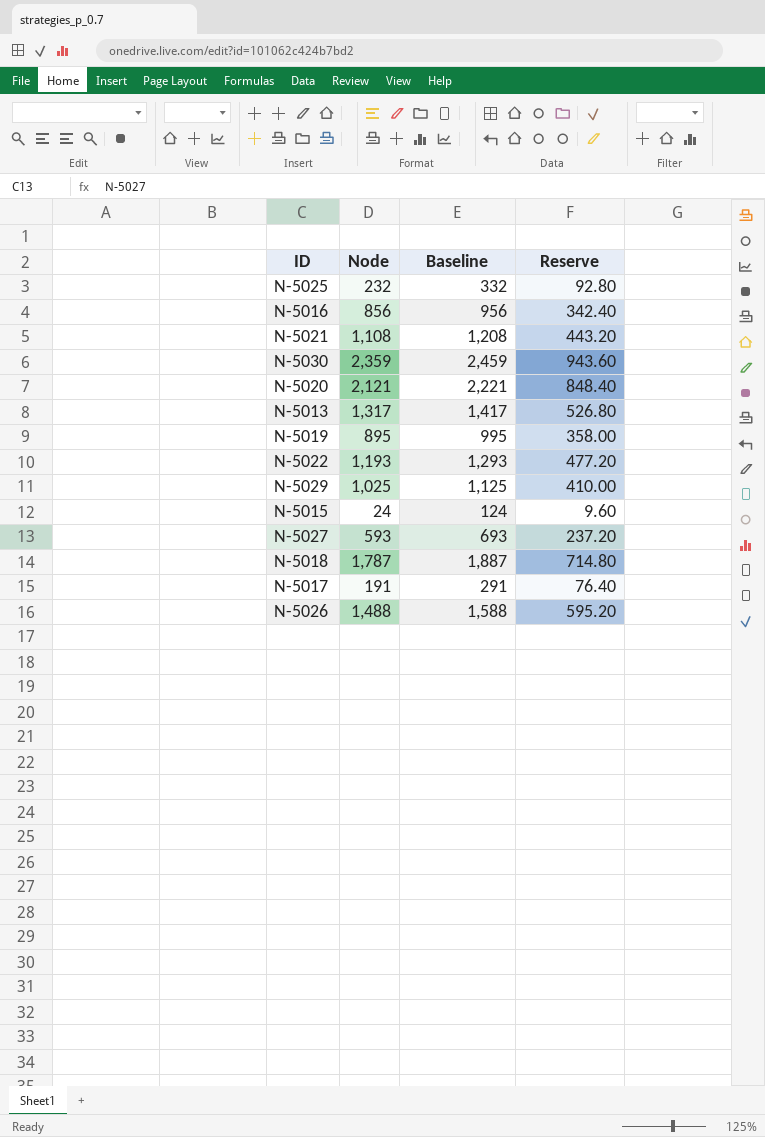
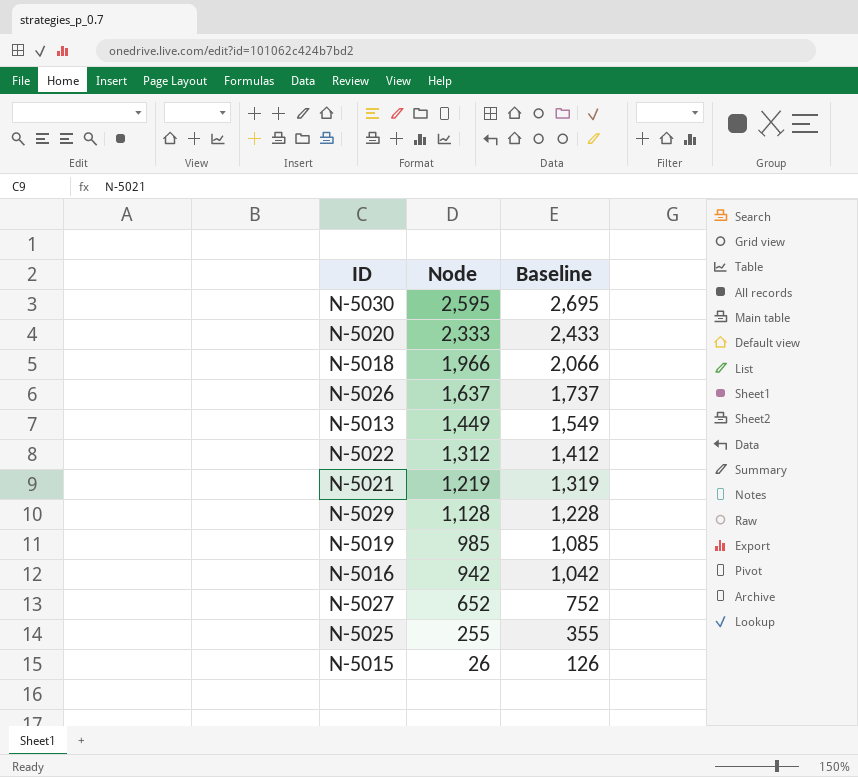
row order: none -> Node descending
column Reserve | formula: [Node] * 0.4 -> none
row N-5017: 191 | 291 | 76.40 -> none
N-5030 | Node: 2,359 -> 2,595
N-5030 | Baseline: 2,459 -> 2,695
N-5020 | Node: 2,121 -> 2,333
N-5020 | Baseline: 2,221 -> 2,433
N-5018 | Node: 1,787 -> 1,966
N-5018 | Baseline: 1,887 -> 2,066
N-5026 | Node: 1,488 -> 1,637
N-5026 | Baseline: 1,588 -> 1,737
N-5013 | Node: 1,317 -> 1,449
N-5013 | Baseline: 1,417 -> 1,549
N-5022 | Node: 1,193 -> 1,312
N-5022 | Baseline: 1,293 -> 1,412
N-5021 | Node: 1,108 -> 1,219
N-5021 | Baseline: 1,208 -> 1,319
N-5029 | Node: 1,025 -> 1,128
N-5029 | Baseline: 1,125 -> 1,228
N-5019 | Node: 895 -> 985
N-5019 | Baseline: 995 -> 1,085
N-5016 | Node: 856 -> 942
N-5016 | Baseline: 956 -> 1,042
N-5027 | Node: 593 -> 652
N-5027 | Baseline: 693 -> 752
N-5025 | Node: 232 -> 255
N-5025 | Baseline: 332 -> 355
N-5015 | Node: 24 -> 26
N-5015 | Baseline: 124 -> 126

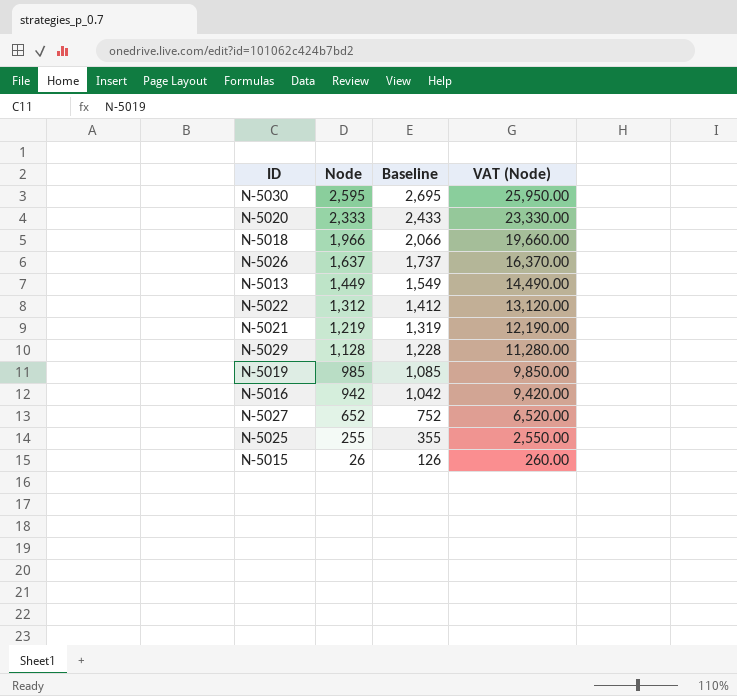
column VAT (Node) | formula: none -> [Node] * 10

